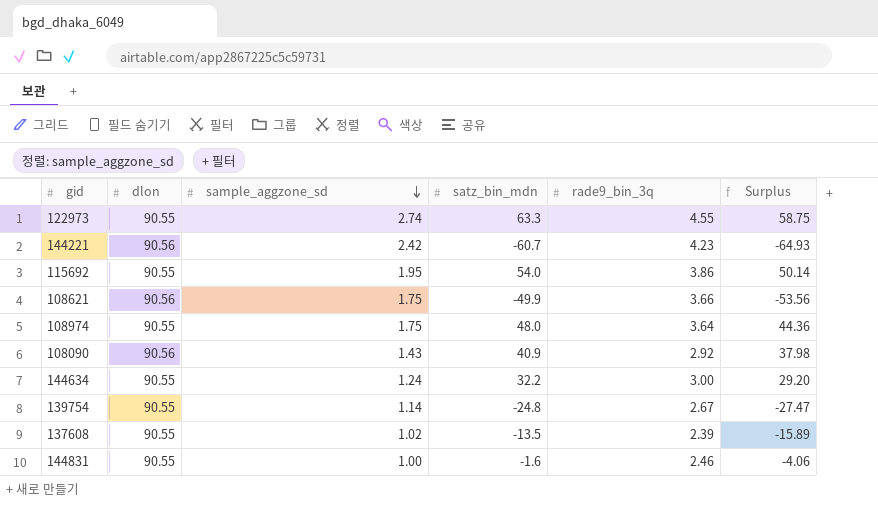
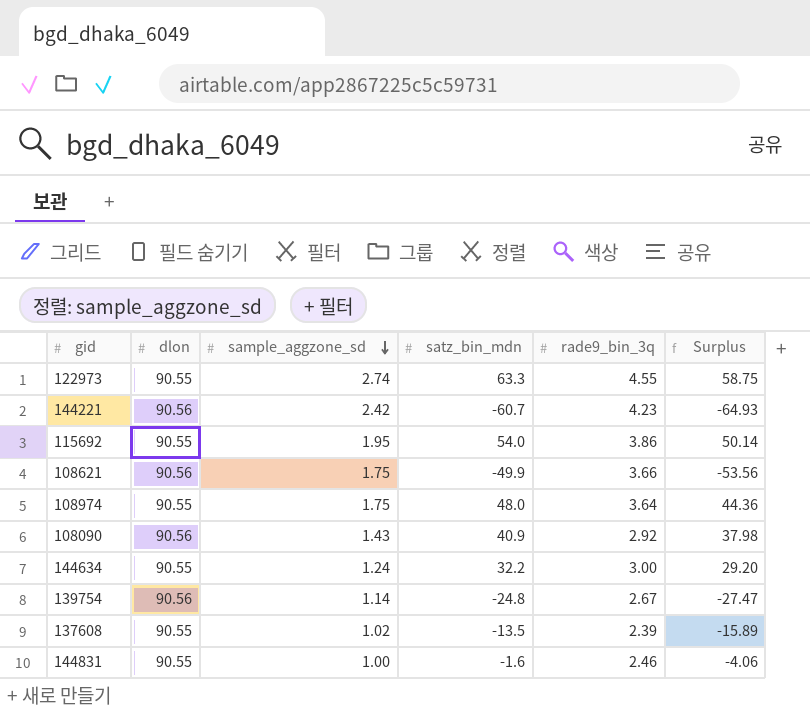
139754 | dlon: 90.55 -> 90.56

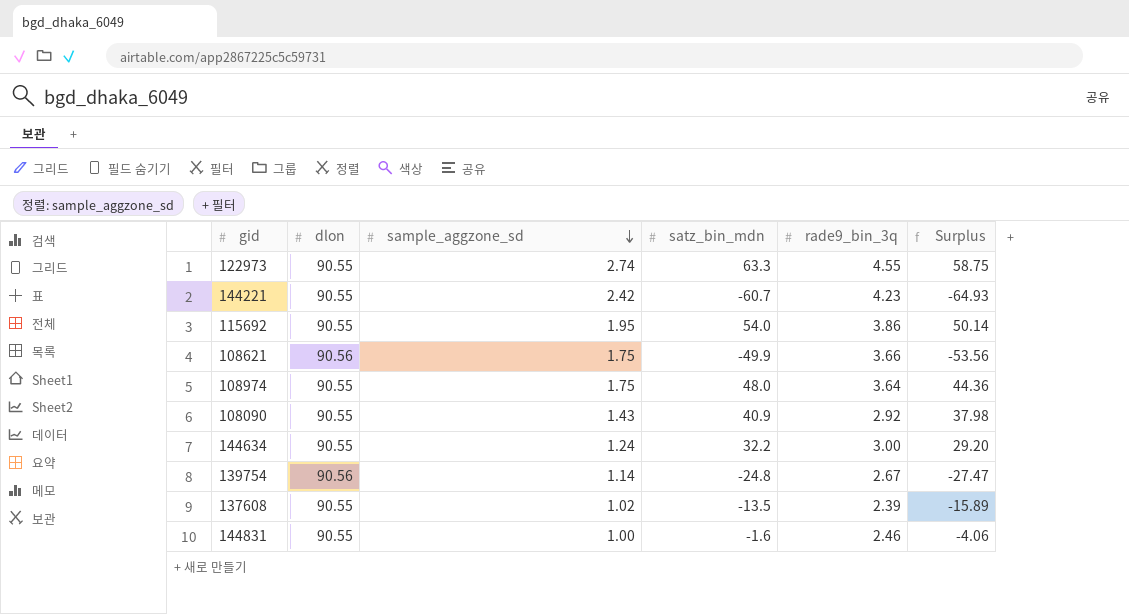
144221 | dlon: 90.56 -> 90.55
108090 | dlon: 90.56 -> 90.55

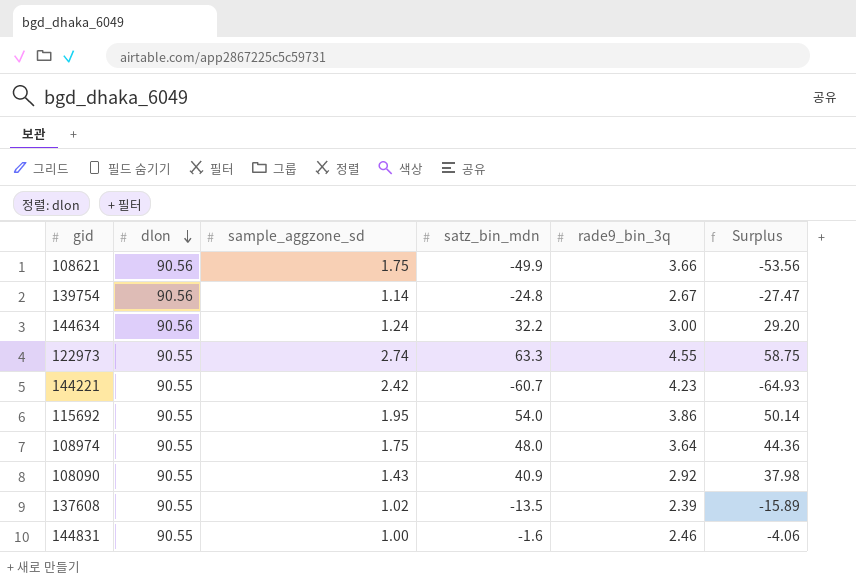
row order: sample_aggzone_sd descending -> dlon descending
144634 | dlon: 90.55 -> 90.56

